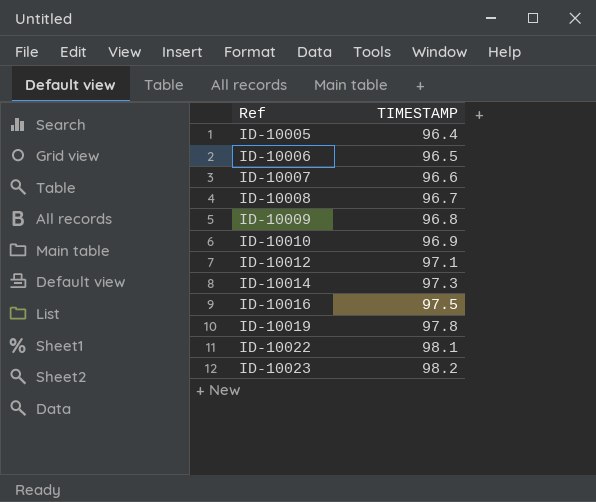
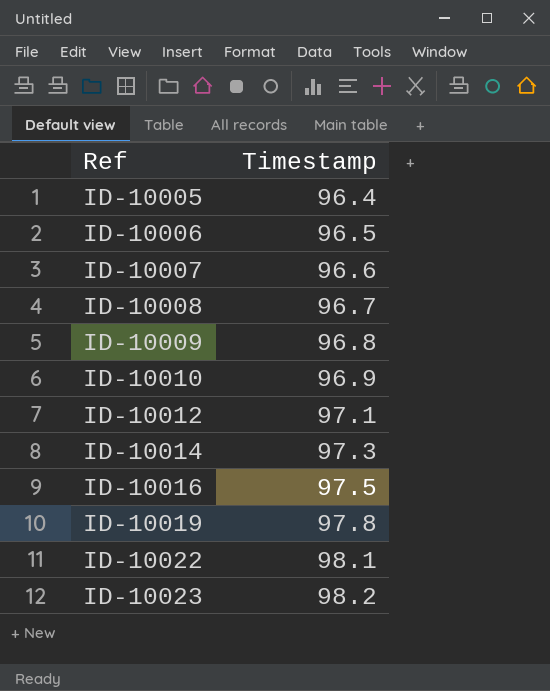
column name: TIMESTAMP -> Timestamp

